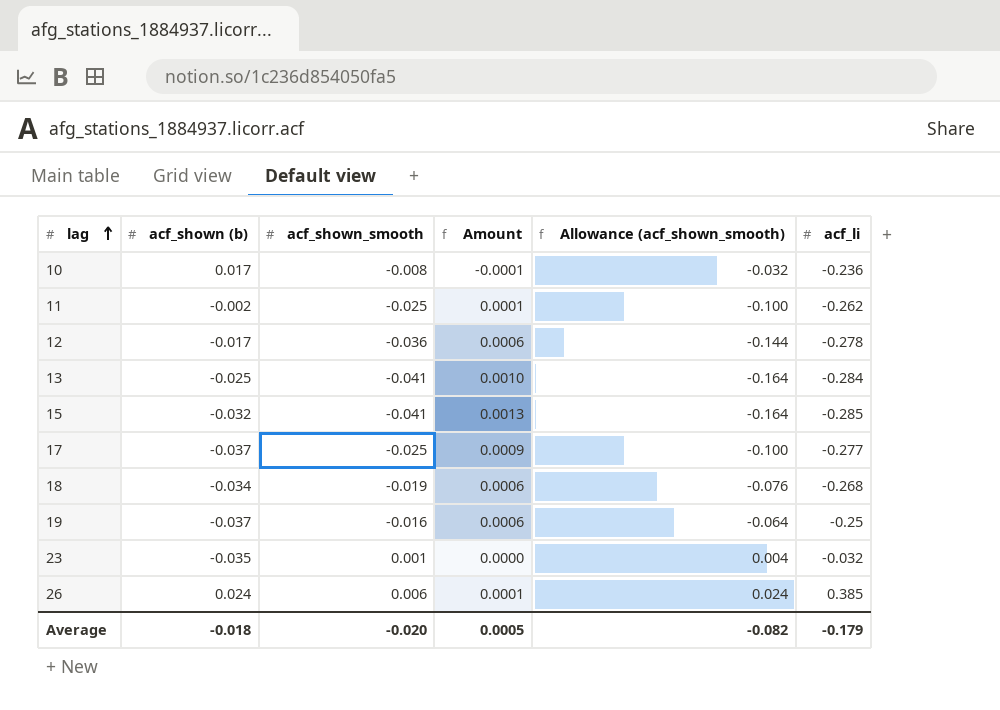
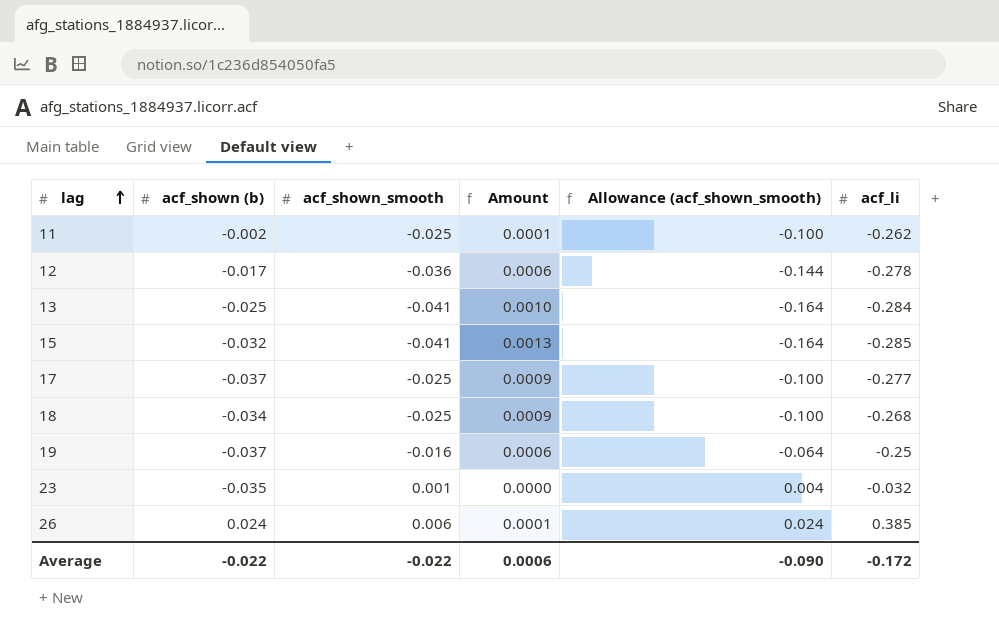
row 10: 0.017 | -0.008 | -0.0001 | -0.032 | -0.236 -> none
18 | acf_shown_smooth: -0.019 -> -0.025
18 | Amount: 0.0006 -> 0.0009
18 | Allowance (acf_shown_smooth): -0.076 -> -0.100
Average | acf_shown (b): -0.018 -> -0.022
Average | acf_shown_smooth: -0.020 -> -0.022
Average | Amount: 0.0005 -> 0.0006
Average | Allowance (acf_shown_smooth): -0.082 -> -0.090
Average | acf_li: -0.179 -> -0.172

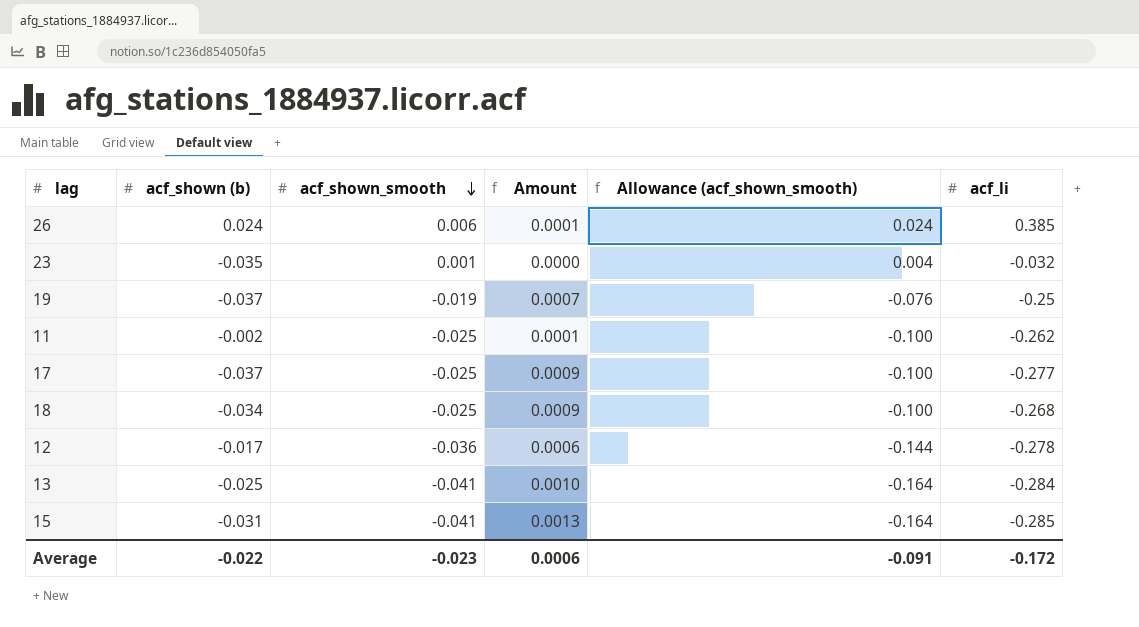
row order: lag ascending -> acf_shown_smooth descending
19 | acf_shown_smooth: -0.016 -> -0.019
19 | Amount: 0.0006 -> 0.0007
19 | Allowance (acf_shown_smooth): -0.064 -> -0.076
15 | acf_shown (b): -0.032 -> -0.031
Average | acf_shown_smooth: -0.022 -> -0.023
Average | Allowance (acf_shown_smooth): -0.090 -> -0.091

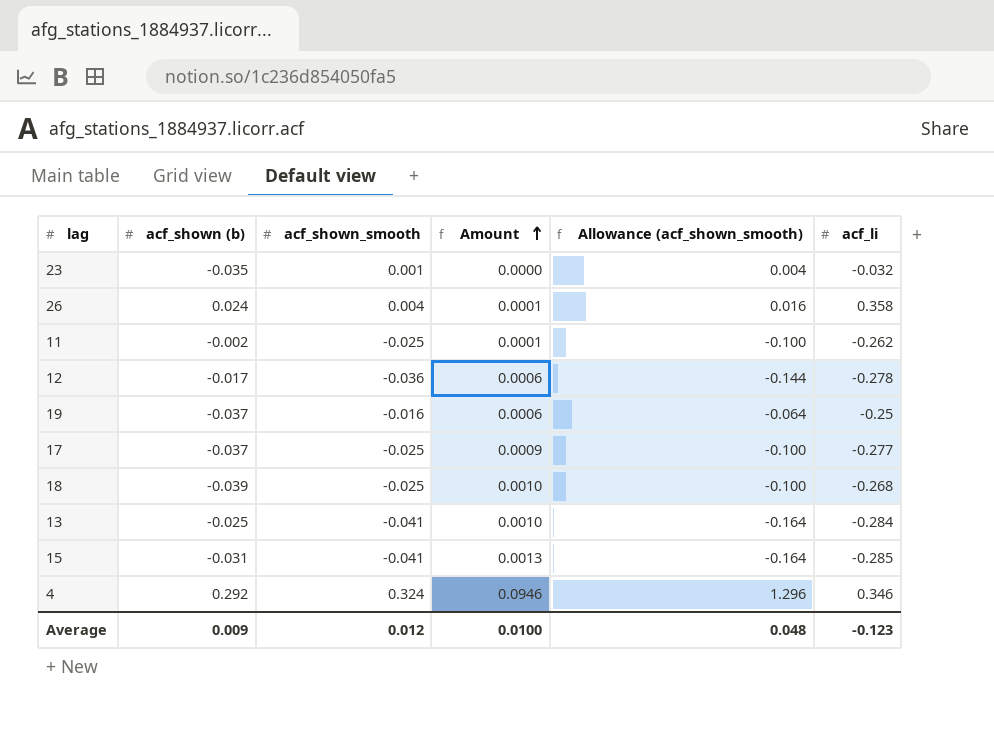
row order: acf_shown_smooth descending -> Amount ascending
26 | acf_shown_smooth: 0.006 -> 0.004
26 | Allowance (acf_shown_smooth): 0.024 -> 0.016
26 | acf_li: 0.385 -> 0.358
19 | acf_shown_smooth: -0.019 -> -0.016
19 | Amount: 0.0007 -> 0.0006
19 | Allowance (acf_shown_smooth): -0.076 -> -0.064
18 | acf_shown (b): -0.034 -> -0.039
18 | Amount: 0.0009 -> 0.0010
row 4: none -> 0.292 | 0.324 | 0.0946 | 1.296 | 0.346
Average | acf_shown (b): -0.022 -> 0.009
Average | acf_shown_smooth: -0.023 -> 0.012
Average | Amount: 0.0006 -> 0.0100
Average | Allowance (acf_shown_smooth): -0.091 -> 0.048
Average | acf_li: -0.172 -> -0.123

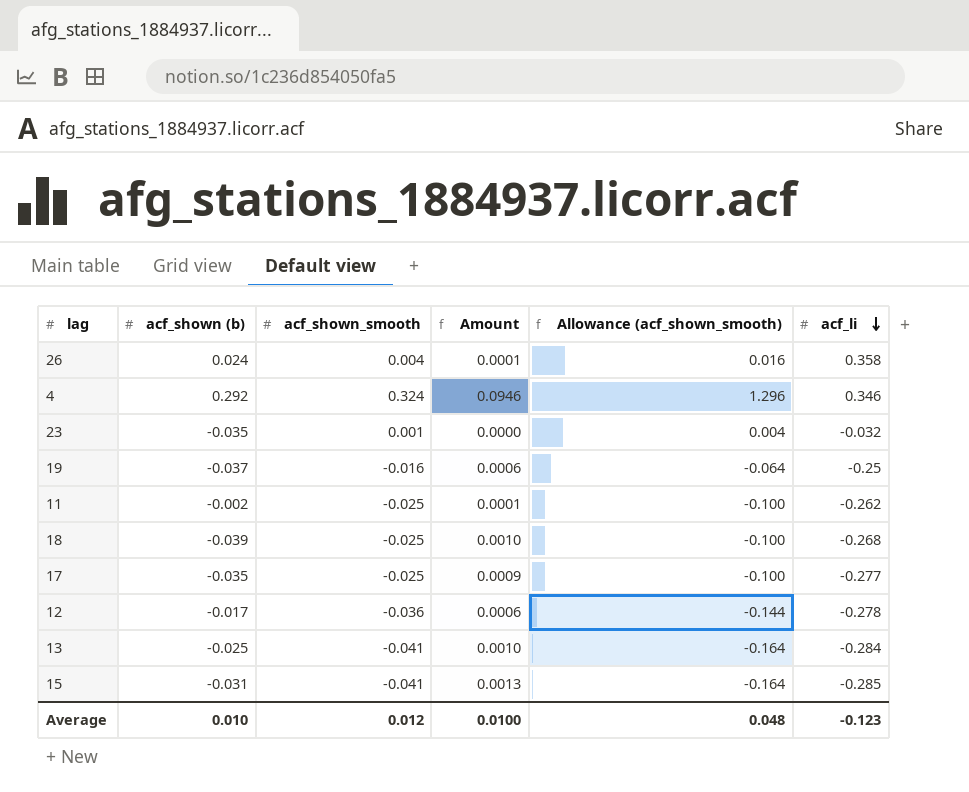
row order: Amount ascending -> acf_li descending
17 | acf_shown (b): -0.037 -> -0.035
Average | acf_shown (b): 0.009 -> 0.010

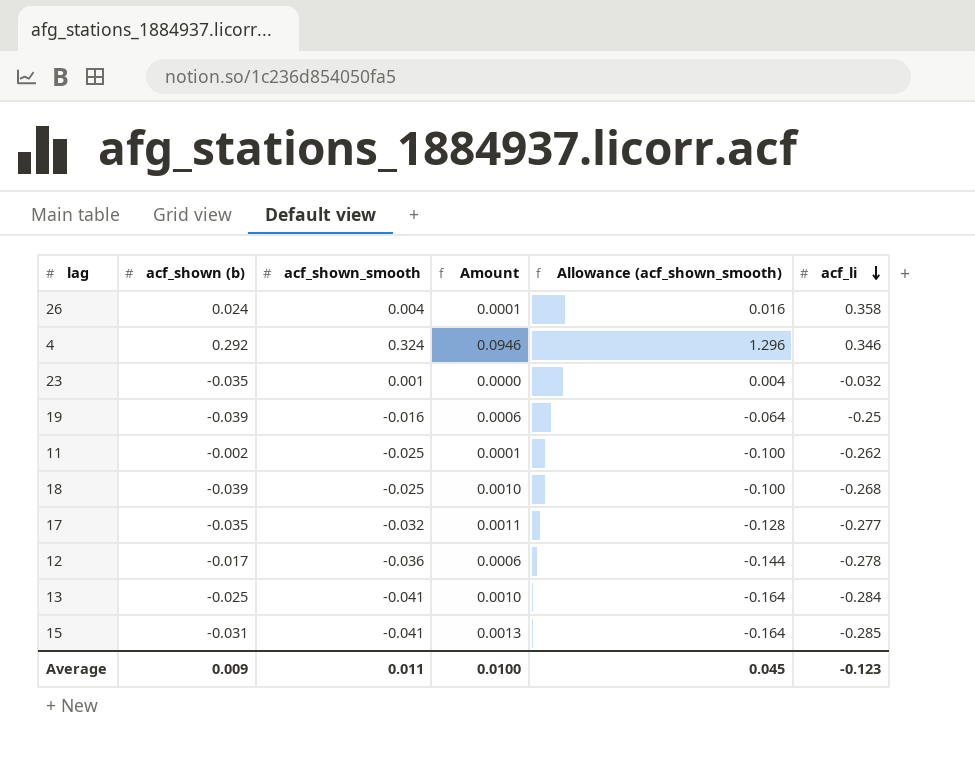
19 | acf_shown (b): -0.037 -> -0.039
17 | acf_shown_smooth: -0.025 -> -0.032
17 | Amount: 0.0009 -> 0.0011
17 | Allowance (acf_shown_smooth): -0.100 -> -0.128
Average | acf_shown (b): 0.010 -> 0.009
Average | acf_shown_smooth: 0.012 -> 0.011
Average | Allowance (acf_shown_smooth): 0.048 -> 0.045

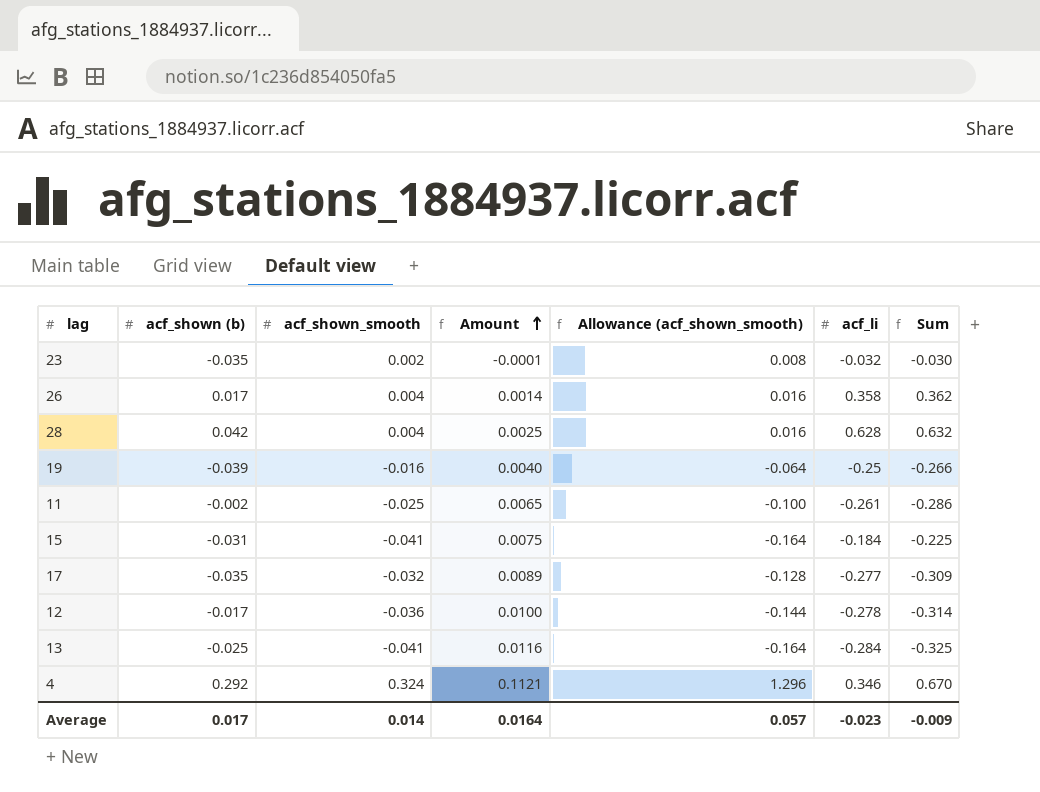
row order: acf_li descending -> Amount ascending
column Amount | formula: [acf_shown (b)] * [acf_shown_smooth] -> [acf_shown_smooth] * [acf_li]
column Sum | formula: none -> [acf_shown_smooth] + [acf_li]
row 18: -0.039 | -0.025 | 0.0010 | -0.100 | -0.268 -> none
23 | acf_shown_smooth: 0.001 -> 0.002
23 | Allowance (acf_shown_smooth): 0.004 -> 0.008
26 | acf_shown (b): 0.024 -> 0.017
row 28: none -> 0.042 | 0.004 | 0.0025 | 0.016 | 0.628 | 0.632
11 | acf_li: -0.262 -> -0.261
15 | acf_li: -0.285 -> -0.184
Average | acf_shown (b): 0.009 -> 0.017
Average | acf_shown_smooth: 0.011 -> 0.014
Average | Amount: 0.0100 -> 0.0164
Average | Allowance (acf_shown_smooth): 0.045 -> 0.057
Average | acf_li: -0.123 -> -0.023

